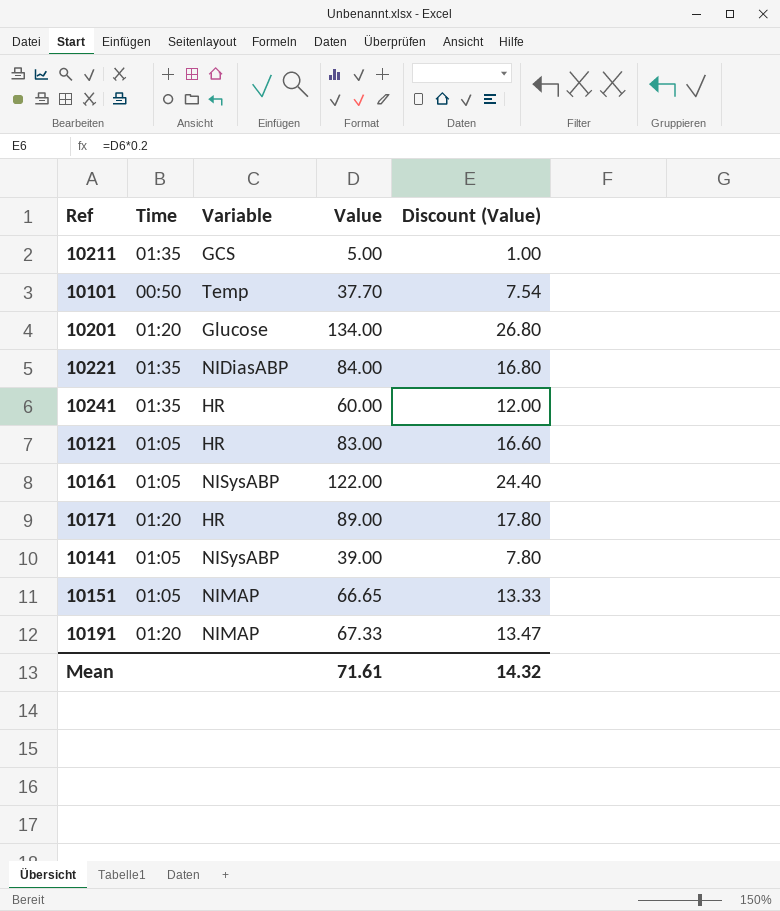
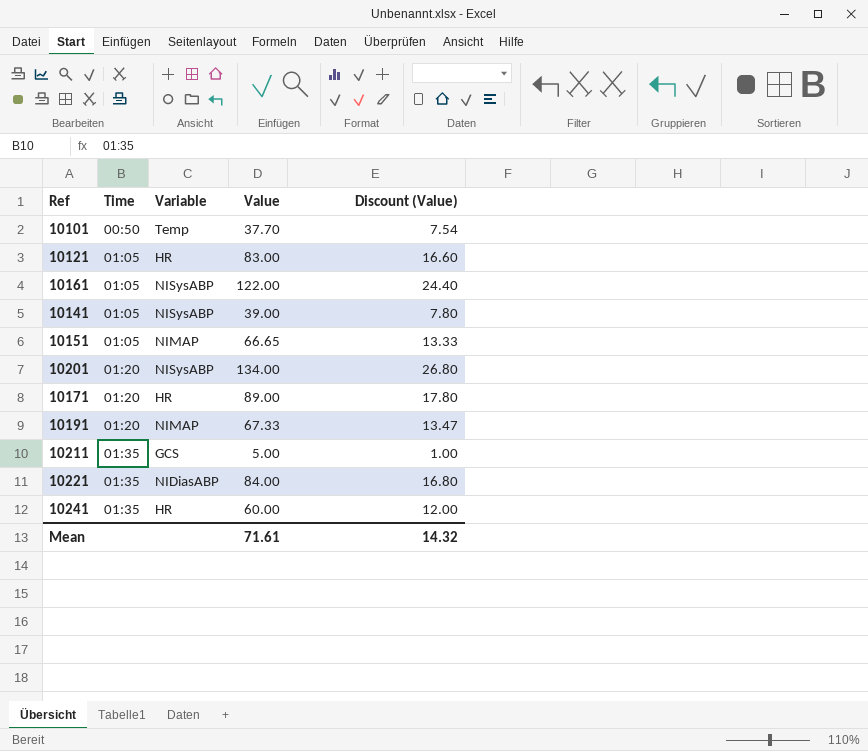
row order: none -> Time ascending
10201 | Variable: Glucose -> NISysABP

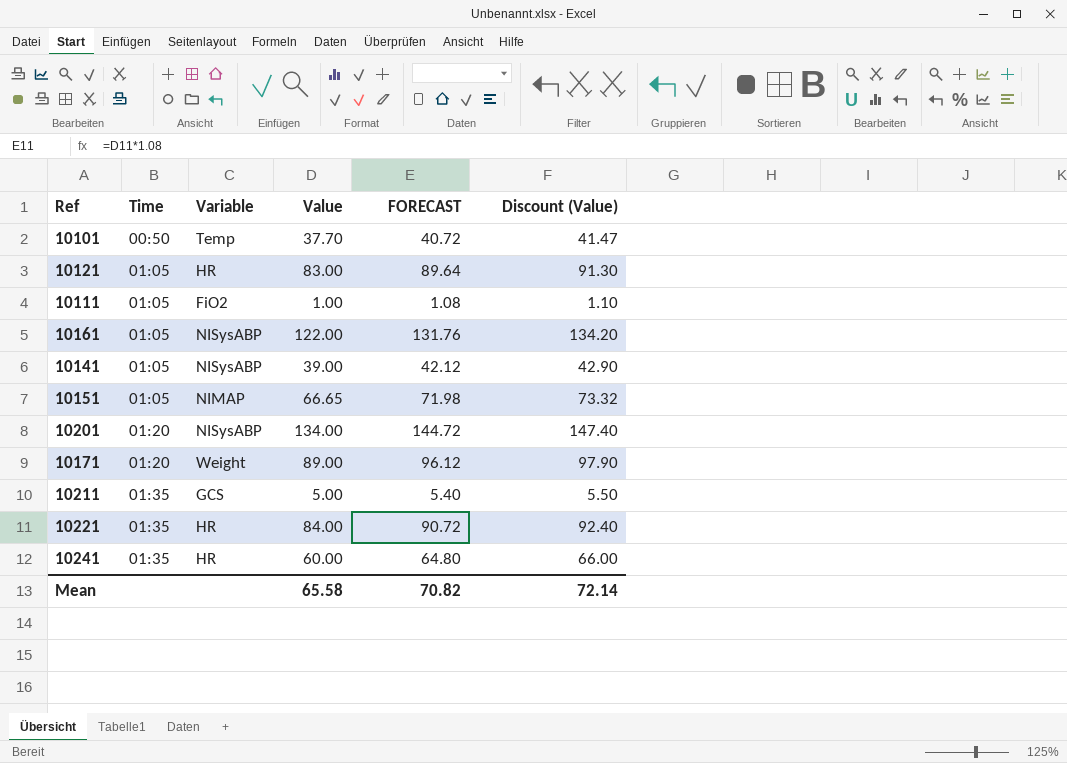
column FORECAST | formula: none -> [Value] * 1.08
column Discount (Value) | formula: [Value] * 0.2 -> [Value] * 1.1
row 10191: 01:20 | NIMAP | 67.33 | 13.47 -> none
row 10111: none -> 01:05 | FiO2 | 1.00 | 1.08 | 1.10
10171 | Variable: HR -> Weight
10221 | Variable: NIDiasABP -> HR
Mean | Value: 71.61 -> 65.58
Mean | Discount (Value): 14.32 -> 72.14

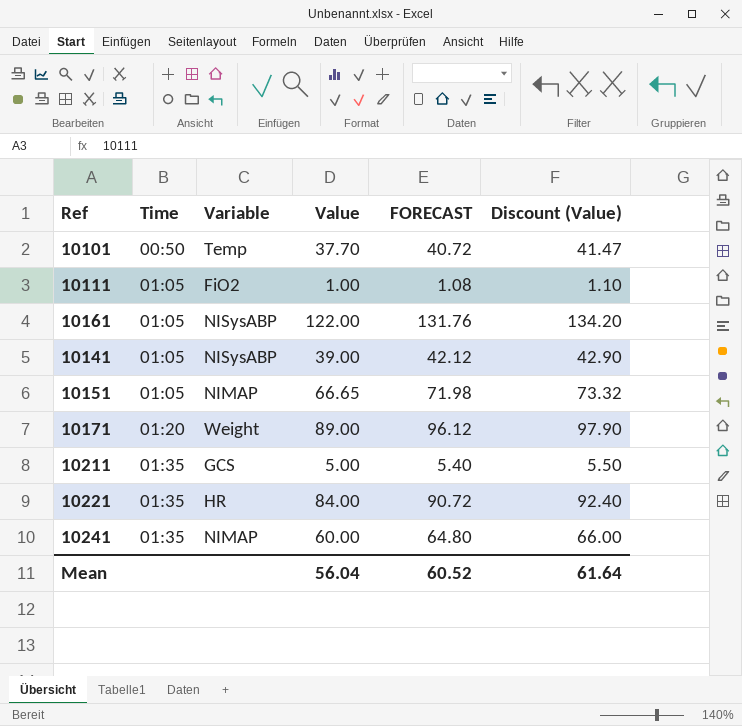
row 10121: 01:05 | HR | 83.00 | 89.64 | 91.30 -> none
row 10201: 01:20 | NISysABP | 134.00 | 144.72 | 147.40 -> none
10241 | Variable: HR -> NIMAP
Mean | Value: 65.58 -> 56.04
Mean | FORECAST: 70.82 -> 60.52
Mean | Discount (Value): 72.14 -> 61.64

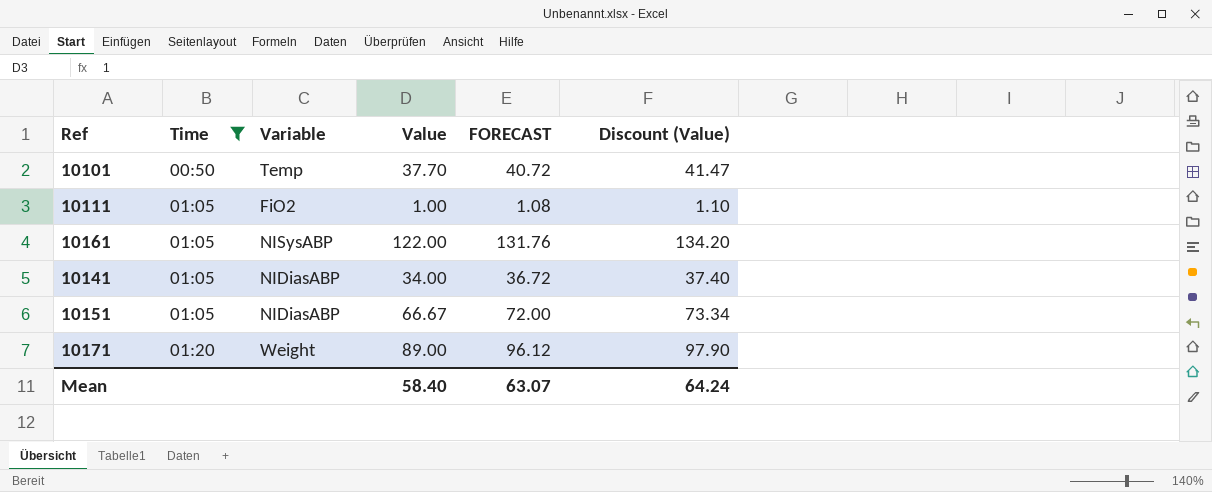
filter: none -> Time != 01:35
10141 | Variable: NISysABP -> NIDiasABP
10141 | Value: 39.00 -> 34.00
10141 | FORECAST: 42.12 -> 36.72
10141 | Discount (Value): 42.90 -> 37.40
10151 | Variable: NIMAP -> NIDiasABP
10151 | Value: 66.65 -> 66.67
10151 | FORECAST: 71.98 -> 72.00
10151 | Discount (Value): 73.32 -> 73.34
Mean | Value: 56.04 -> 58.40
Mean | FORECAST: 60.52 -> 63.07
Mean | Discount (Value): 61.64 -> 64.24

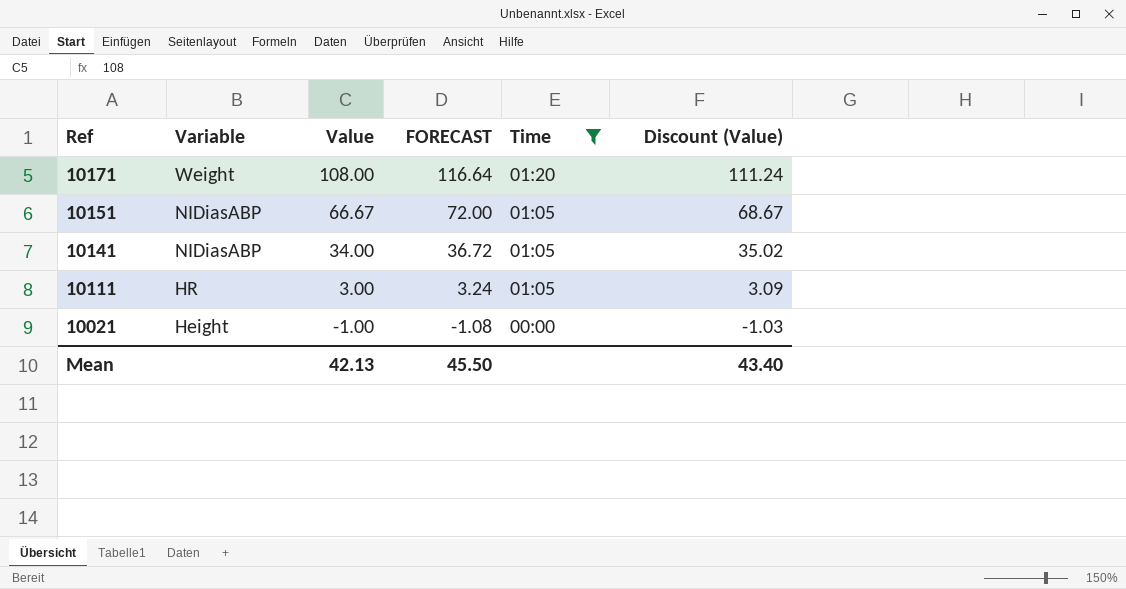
row order: Time ascending -> Ref descending
column Time | position: 2 -> 5
column Discount (Value) | formula: [Value] * 1.1 -> [Value] * 1.03
row 10101: 00:50 | Temp | 37.70 | 40.72 | 41.47 -> none
row 10161: 01:05 | NISysABP | 122.00 | 131.76 | 134.20 -> none
10171 | Value: 89.00 -> 108.00
10171 | FORECAST: 96.12 -> 116.64
10111 | Variable: FiO2 -> HR
10111 | Value: 1.00 -> 3.00
10111 | FORECAST: 1.08 -> 3.24
row 10021: none -> Height | -1.00 | -1.08 | 00:00 | -1.03
Mean | Value: 58.40 -> 42.13
Mean | FORECAST: 63.07 -> 45.50
Mean | Discount (Value): 64.24 -> 43.40

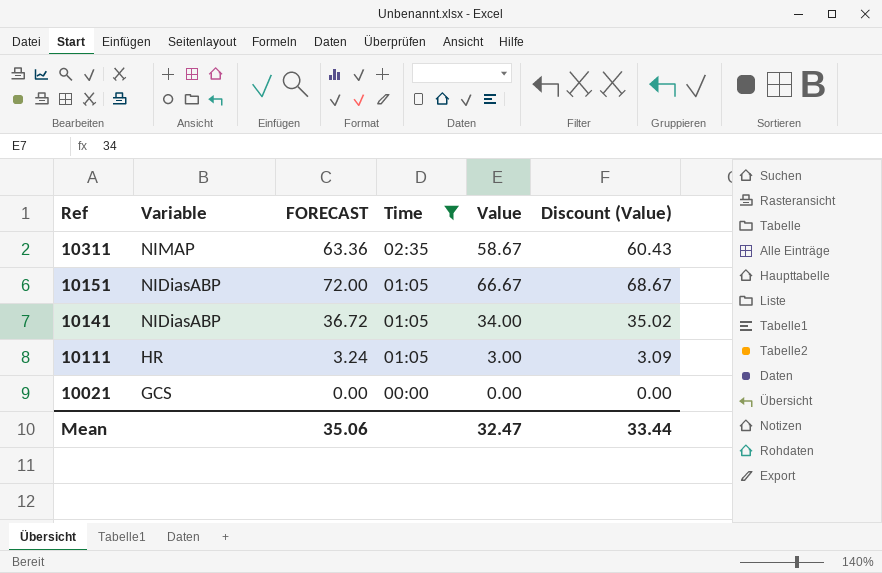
column Value | position: 3 -> 5
row 10171: Weight | 108.00 | 116.64 | 01:20 | 111.24 -> none
row 10311: none -> NIMAP | 63.36 | 02:35 | 58.67 | 60.43
10021 | Variable: Height -> GCS
10021 | FORECAST: -1.08 -> 0.00
10021 | Value: -1.00 -> 0.00
10021 | Discount (Value): -1.03 -> 0.00
Mean | FORECAST: 45.50 -> 35.06
Mean | Value: 42.13 -> 32.47
Mean | Discount (Value): 43.40 -> 33.44

